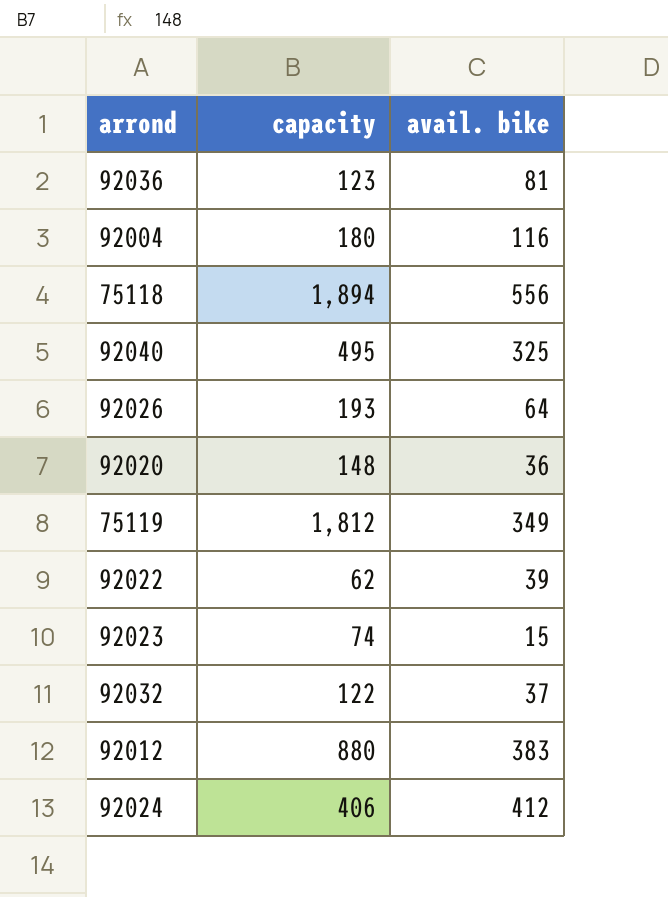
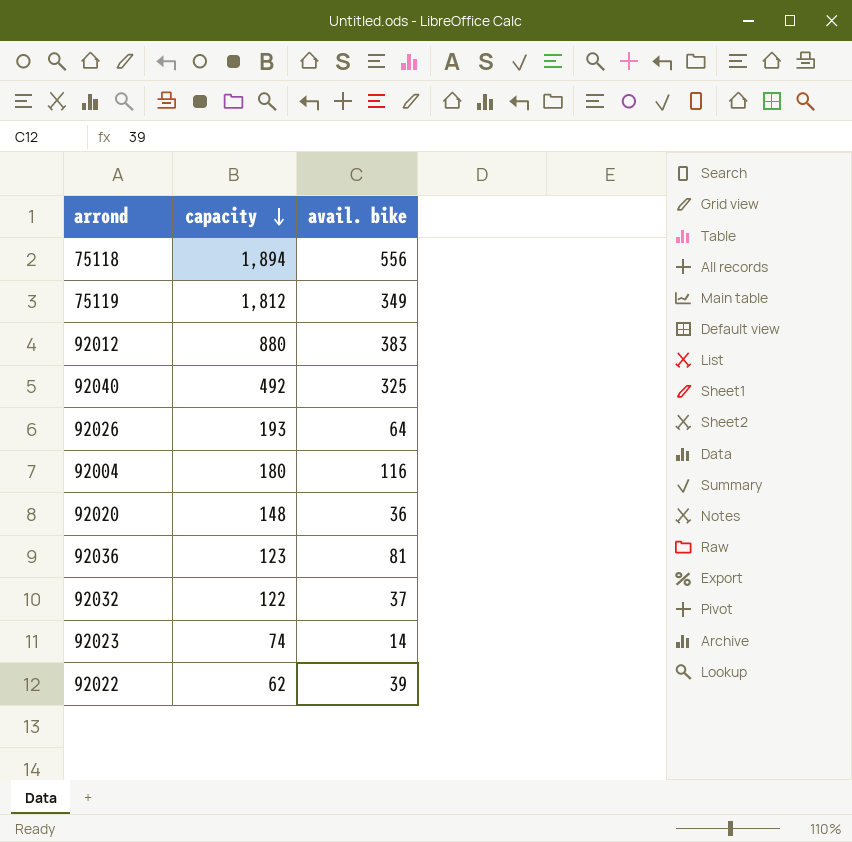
row order: none -> capacity descending
row 92024: 406 | 412 -> none
92040 | capacity: 495 -> 492
92023 | avail. bike: 15 -> 14

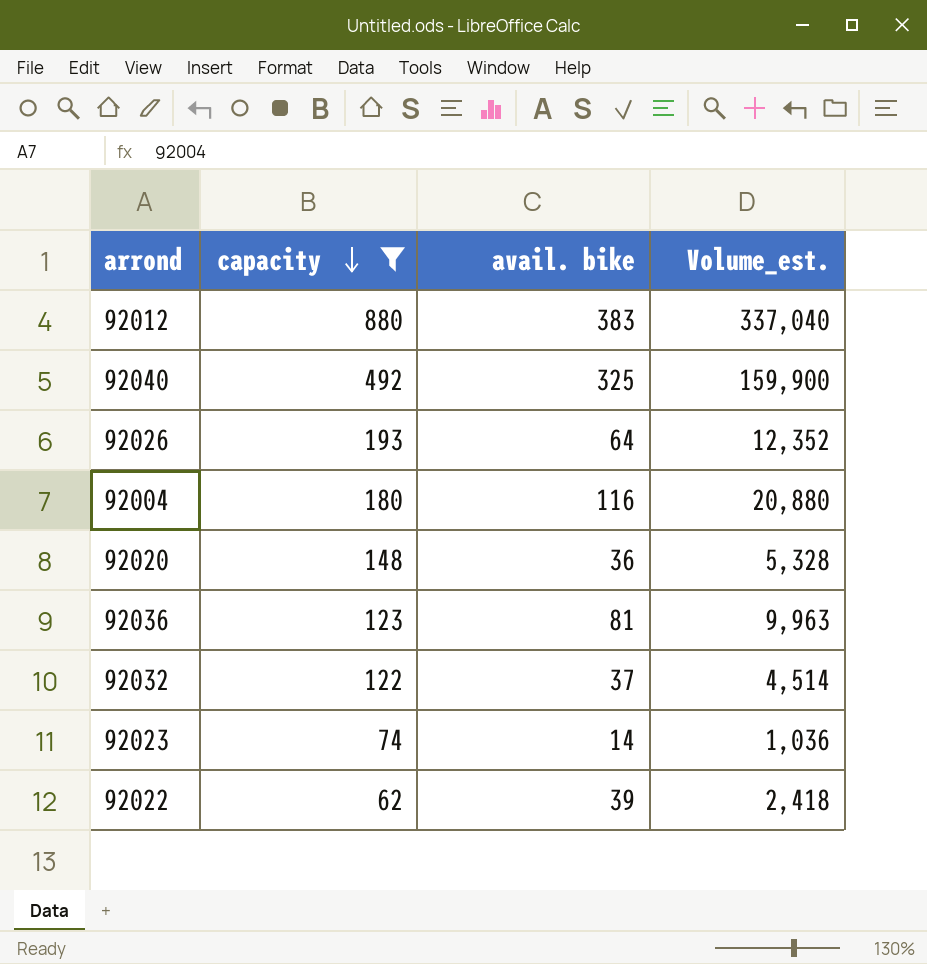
filter: none -> capacity <= 880
column Volume_est. | formula: none -> [capacity] * [avail. bike]

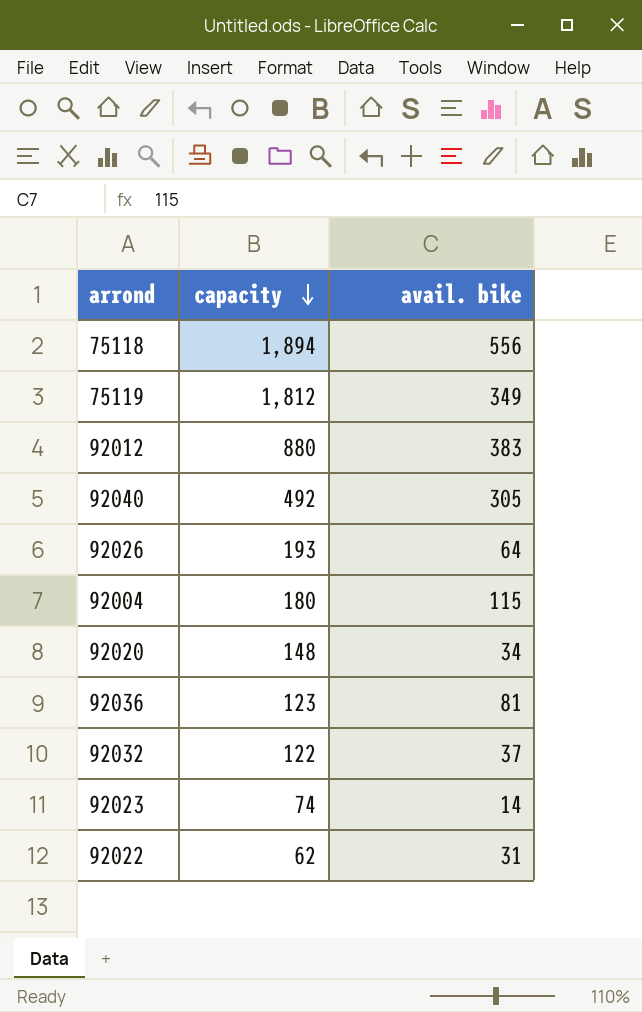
filter: capacity <= 880 -> none
column Volume_est. | formula: [capacity] * [avail. bike] -> none
92040 | avail. bike: 325 -> 305
92004 | avail. bike: 116 -> 115
92020 | avail. bike: 36 -> 34
92022 | avail. bike: 39 -> 31

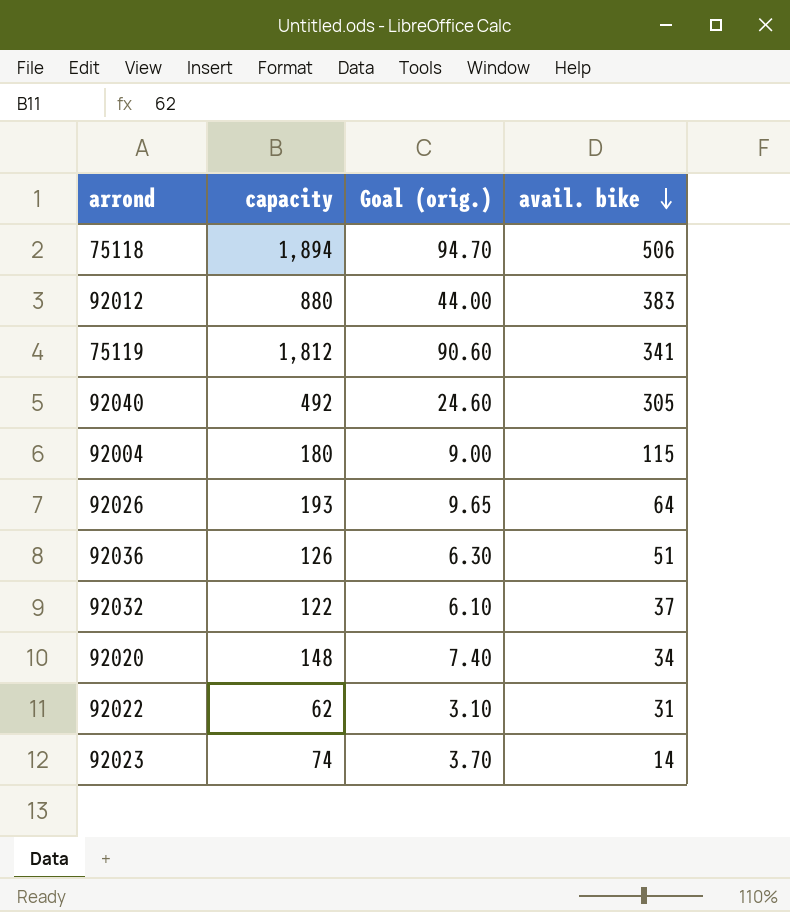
row order: capacity descending -> avail. bike descending
column Goal (orig.) | formula: none -> [capacity] * 0.05
75118 | avail. bike: 556 -> 506
75119 | avail. bike: 349 -> 341
92036 | capacity: 123 -> 126
92036 | avail. bike: 81 -> 51

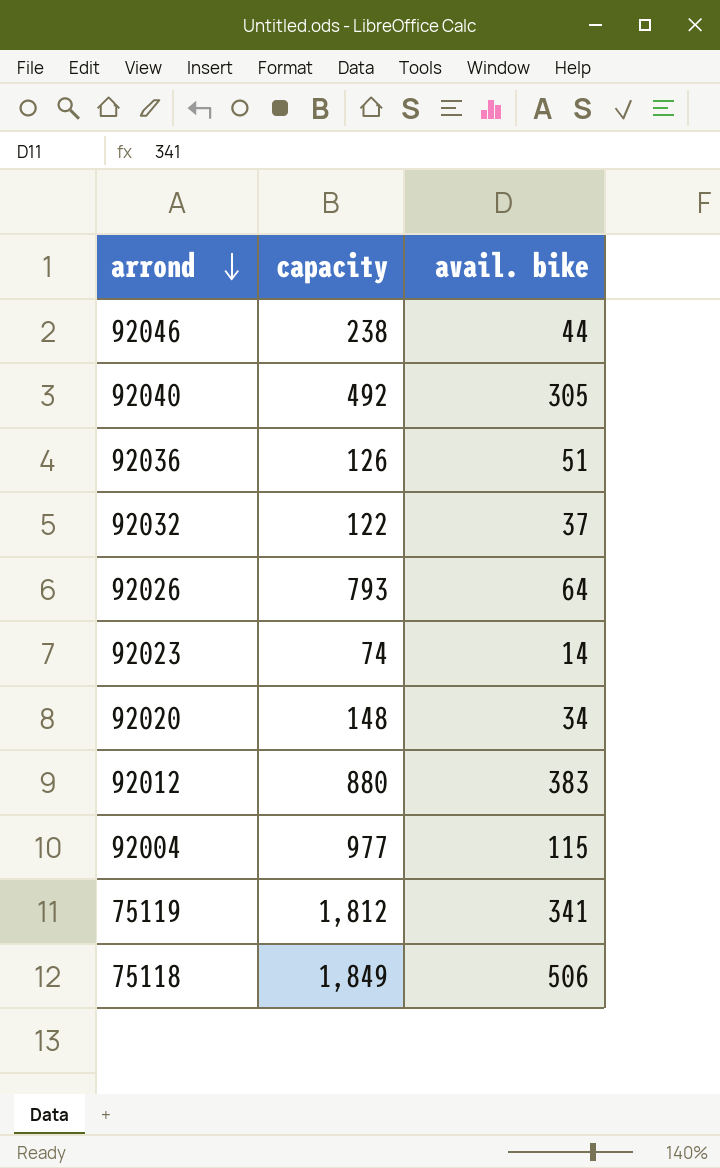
row order: avail. bike descending -> arrond descending
column Goal (orig.) | formula: [capacity] * 0.05 -> none
row 92022: 62 | 3.10 | 31 -> none
row 92046: none -> 238 | 44
92026 | capacity: 193 -> 793
92004 | capacity: 180 -> 977
75118 | capacity: 1,894 -> 1,849

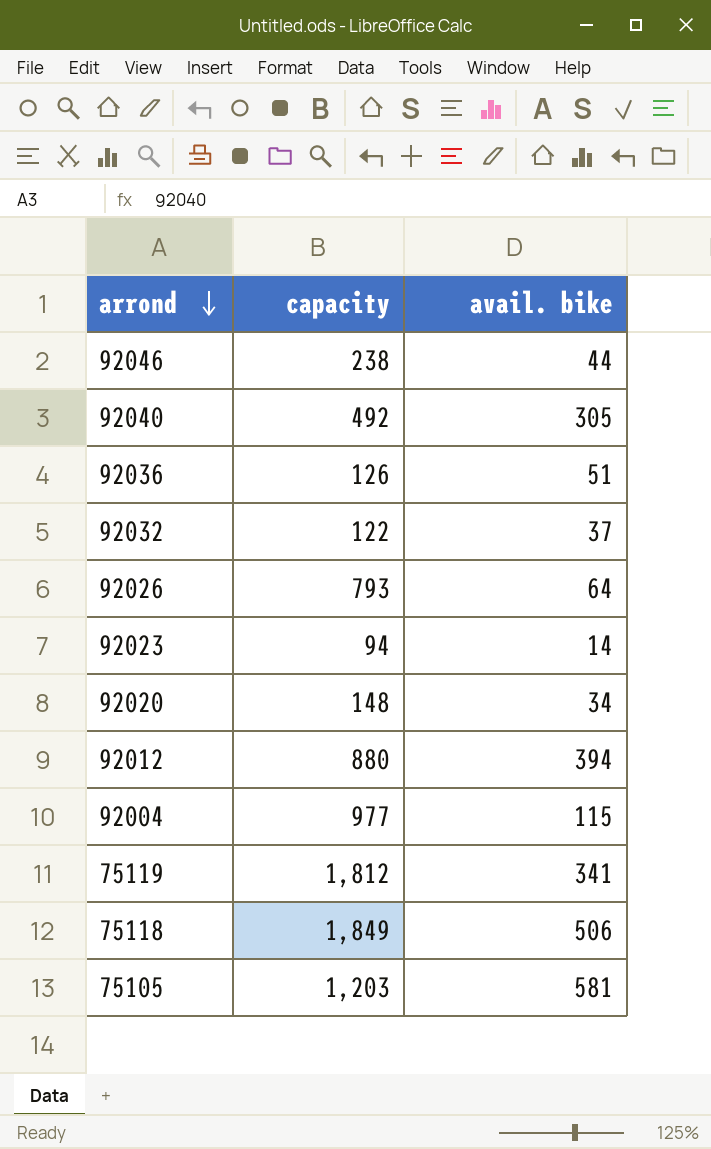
92023 | capacity: 74 -> 94
92012 | avail. bike: 383 -> 394
row 75105: none -> 1,203 | 581

